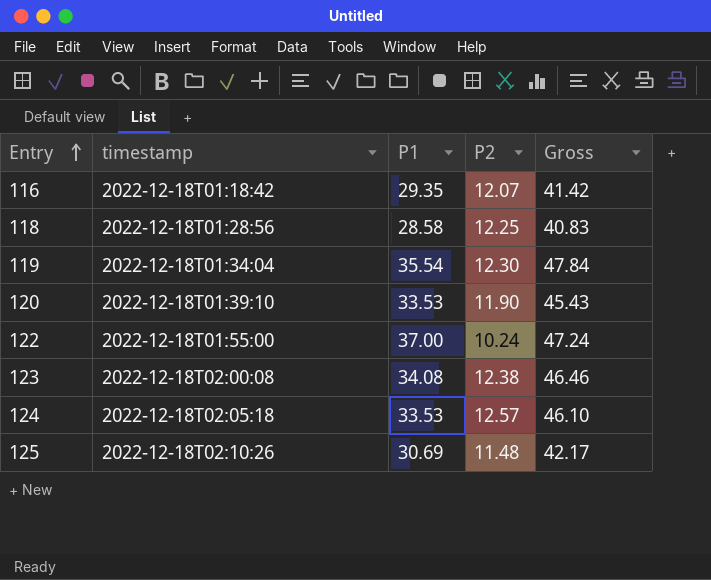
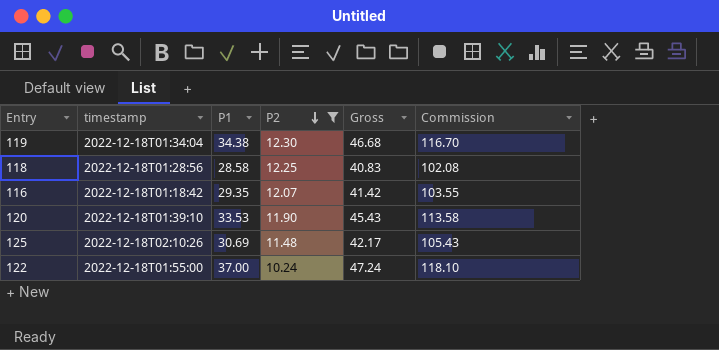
filter: none -> P2 <= 12.30
row order: Entry ascending -> P2 descending
column Commission | formula: none -> [Gross] * 2.5
119 | P1: 35.54 -> 34.38
119 | Gross: 47.84 -> 46.68

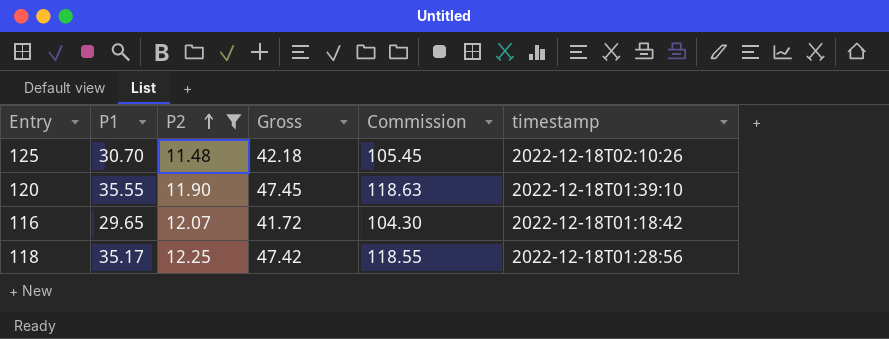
row order: P2 descending -> P2 ascending
column timestamp | position: 2 -> 6
row 119: 2022-12-18T01:34:04 | 34.38 | 12.30 | 46.68 | 116.70 -> none
row 122: 2022-12-18T01:55:00 | 37.00 | 10.24 | 47.24 | 118.10 -> none
125 | P1: 30.69 -> 30.70
125 | Gross: 42.17 -> 42.18
125 | Commission: 105.43 -> 105.45
120 | P1: 33.53 -> 35.55
120 | Gross: 45.43 -> 47.45
120 | Commission: 113.58 -> 118.63
116 | P1: 29.35 -> 29.65
116 | Gross: 41.42 -> 41.72
116 | Commission: 103.55 -> 104.30
118 | P1: 28.58 -> 35.17
118 | Gross: 40.83 -> 47.42
118 | Commission: 102.08 -> 118.55

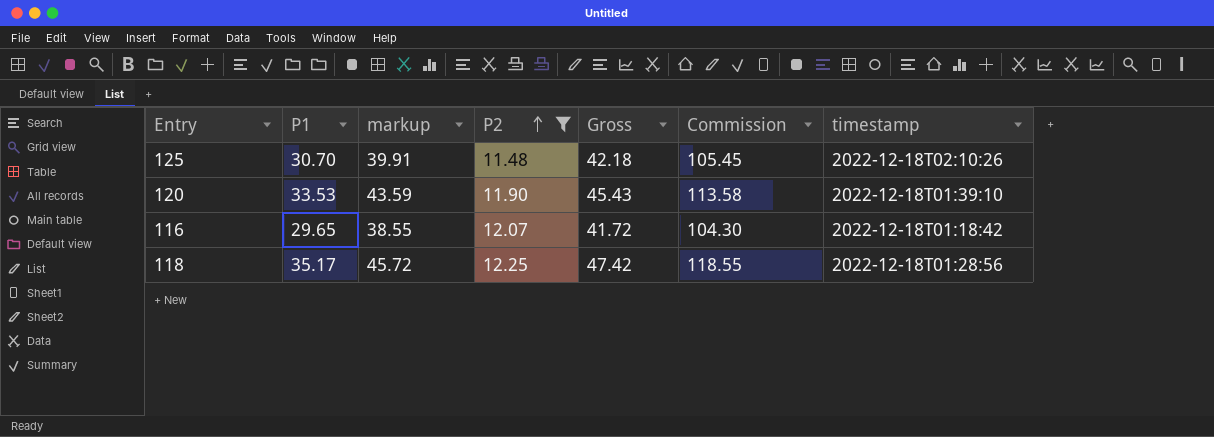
column markup | formula: none -> [P1] * 1.3
120 | P1: 35.55 -> 33.53
120 | Gross: 47.45 -> 45.43
120 | Commission: 118.63 -> 113.58

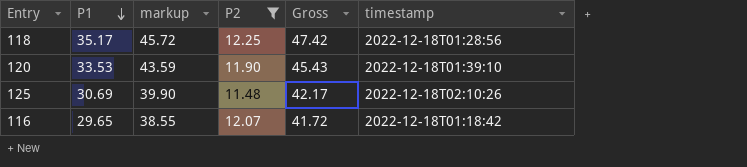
row order: P2 ascending -> P1 descending
column Commission | formula: [Gross] * 2.5 -> none
125 | P1: 30.70 -> 30.69
125 | markup: 39.91 -> 39.90
125 | Gross: 42.18 -> 42.17

